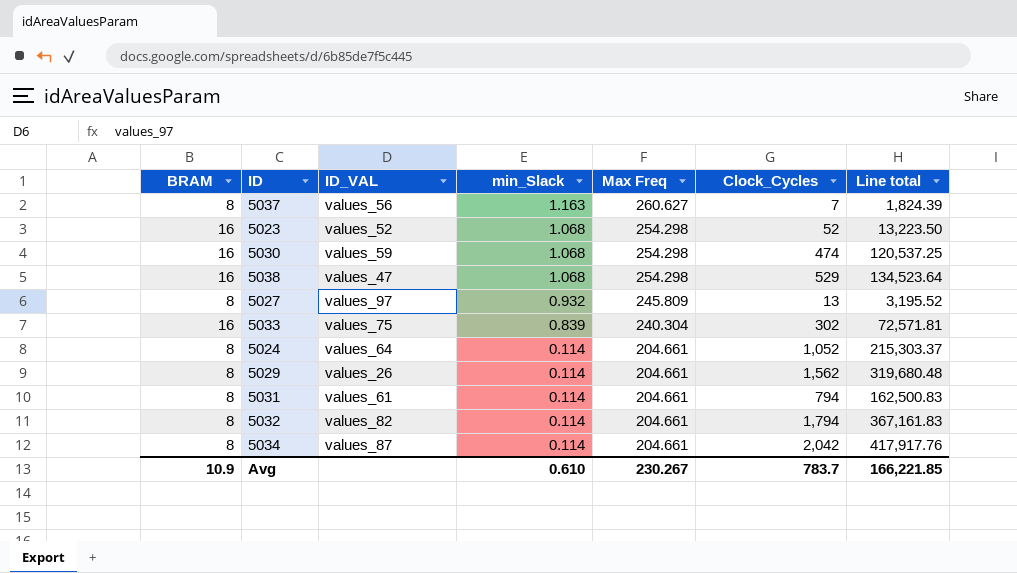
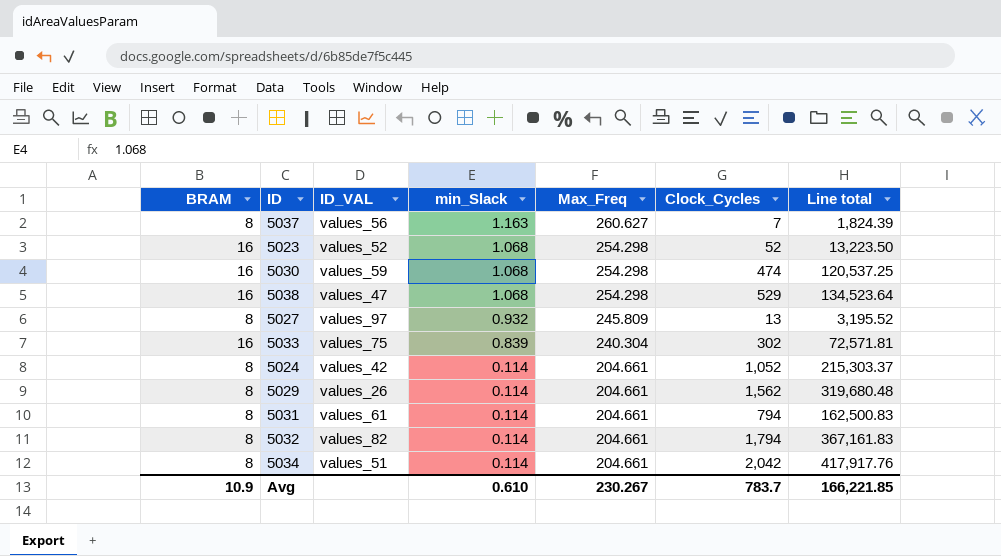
column name: Max Freq -> Max_Freq
5024 | ID_VAL: values_64 -> values_42
5034 | ID_VAL: values_87 -> values_51

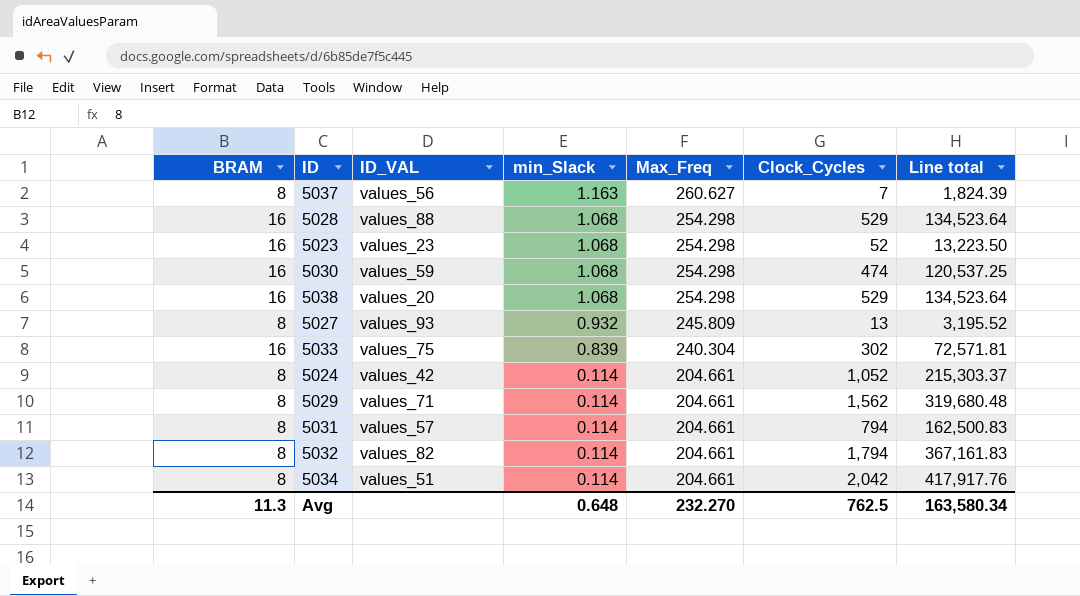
row 5028: none -> 16 | values_88 | 1.068 | 254.298 | 529 | 134,523.64
5023 | ID_VAL: values_52 -> values_23
5038 | ID_VAL: values_47 -> values_20
5027 | ID_VAL: values_97 -> values_93
5029 | ID_VAL: values_26 -> values_71
5031 | ID_VAL: values_61 -> values_57
Avg | BRAM: 10.9 -> 11.3
Avg | min_Slack: 0.610 -> 0.648
Avg | Max_Freq: 230.267 -> 232.270
Avg | Clock_Cycles: 783.7 -> 762.5
Avg | Line total: 166,221.85 -> 163,580.34

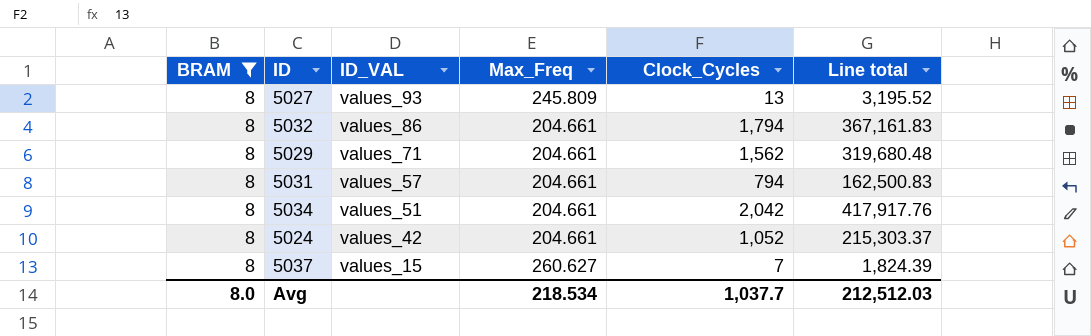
filter: none -> BRAM = 8
row order: min_Slack descending -> ID_VAL descending
column min_Slack | position: 4 -> none
5032 | ID_VAL: values_82 -> values_86
5037 | ID_VAL: values_56 -> values_15
Avg | BRAM: 11.3 -> 8.0
Avg | Max_Freq: 232.270 -> 218.534
Avg | Clock_Cycles: 762.5 -> 1,037.7
Avg | Line total: 163,580.34 -> 212,512.03

